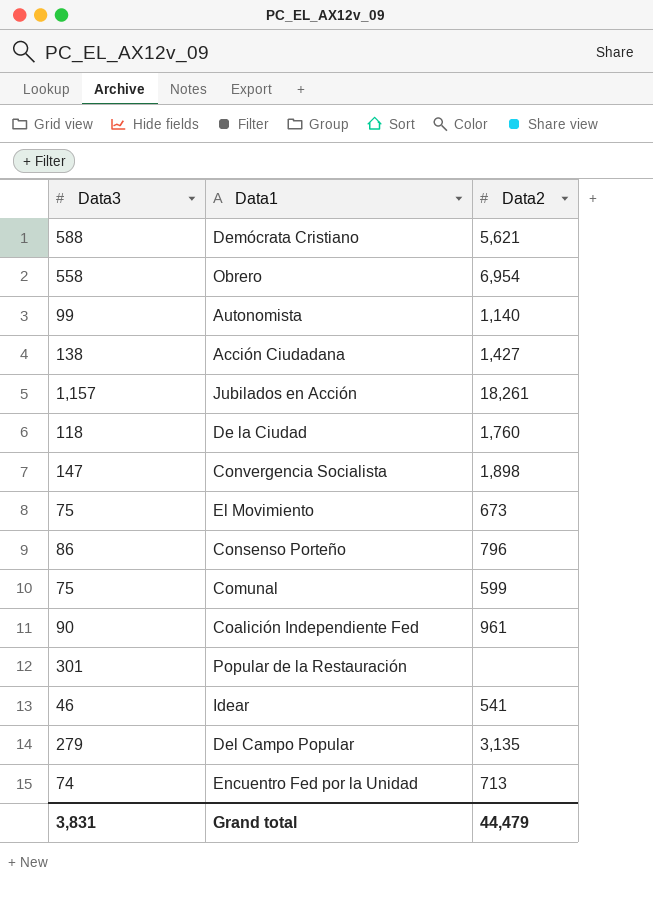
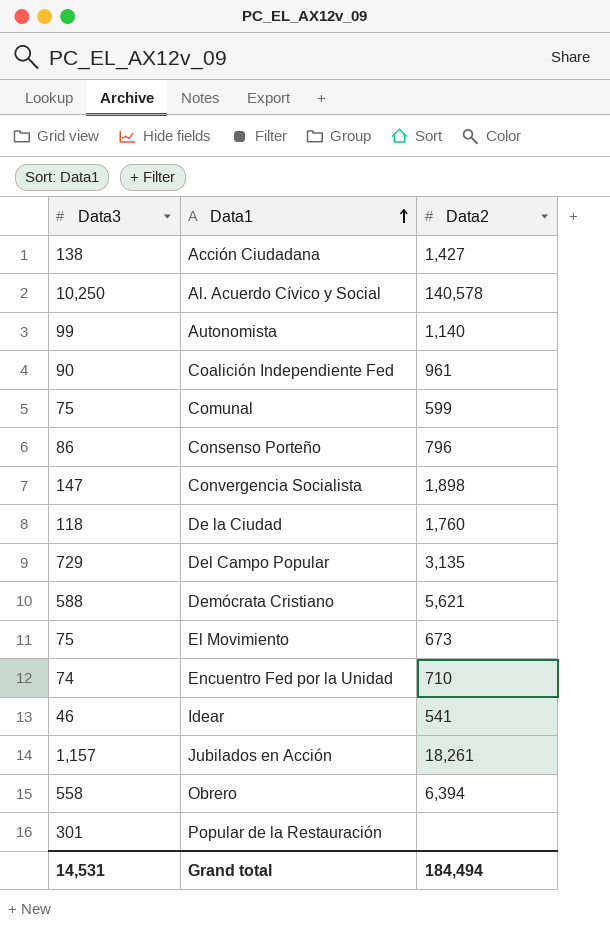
row order: none -> Data1 ascending
row Al. Acuerdo Cívico y Social: none -> 10,250 | 140,578
Del Campo Popular | Data3: 279 -> 729
Encuentro Fed por la Unidad | Data2: 713 -> 710
Obrero | Data2: 6,954 -> 6,394
Grand total | Data3: 3,831 -> 14,531
Grand total | Data2: 44,479 -> 184,494

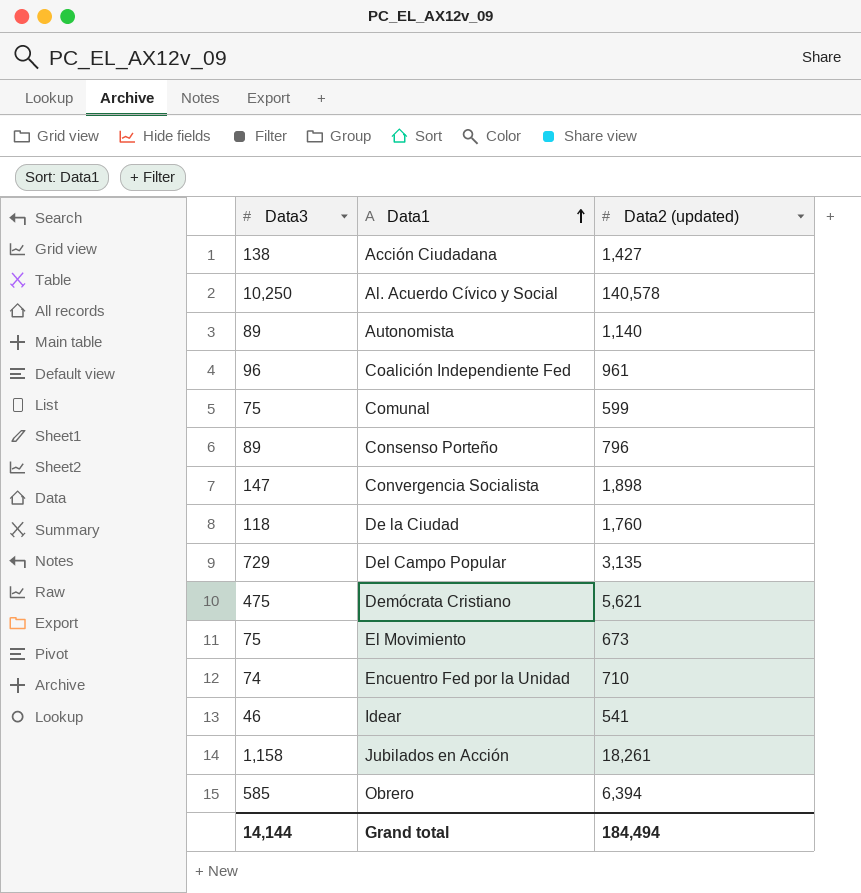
column name: Data2 -> Data2 (updated)
row Popular de la Restauración: 301 | none -> none
Autonomista | Data3: 99 -> 89
Coalición Independiente Fed | Data3: 90 -> 96
Consenso Porteño | Data3: 86 -> 89
Demócrata Cristiano | Data3: 588 -> 475
Jubilados en Acción | Data3: 1,157 -> 1,158
Obrero | Data3: 558 -> 585
Grand total | Data3: 14,531 -> 14,144

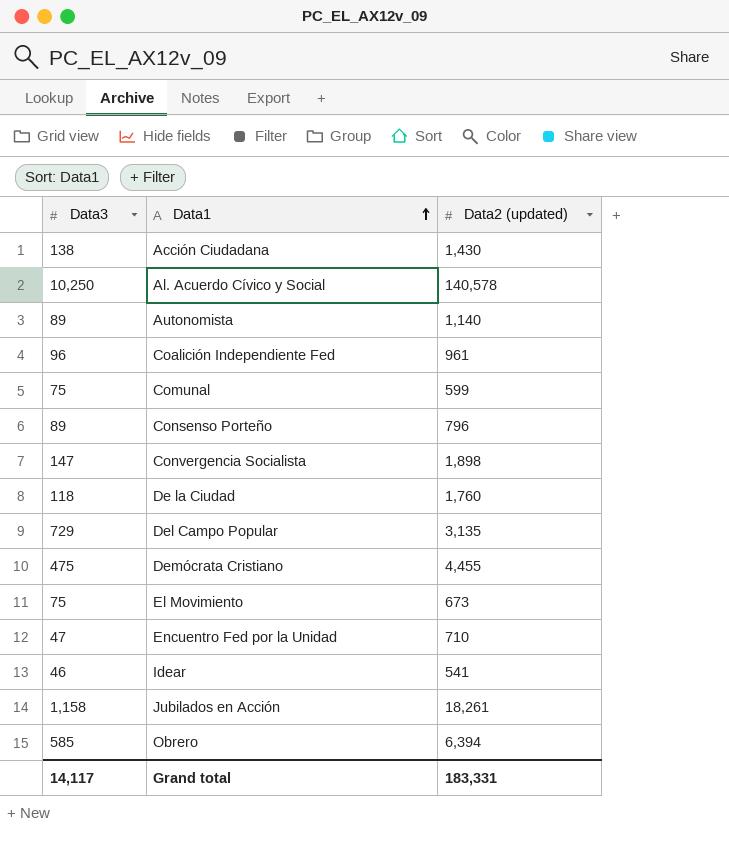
Acción Ciudadana | Data2 (updated): 1,427 -> 1,430
Demócrata Cristiano | Data2 (updated): 5,621 -> 4,455
Encuentro Fed por la Unidad | Data3: 74 -> 47
Grand total | Data3: 14,144 -> 14,117
Grand total | Data2 (updated): 184,494 -> 183,331

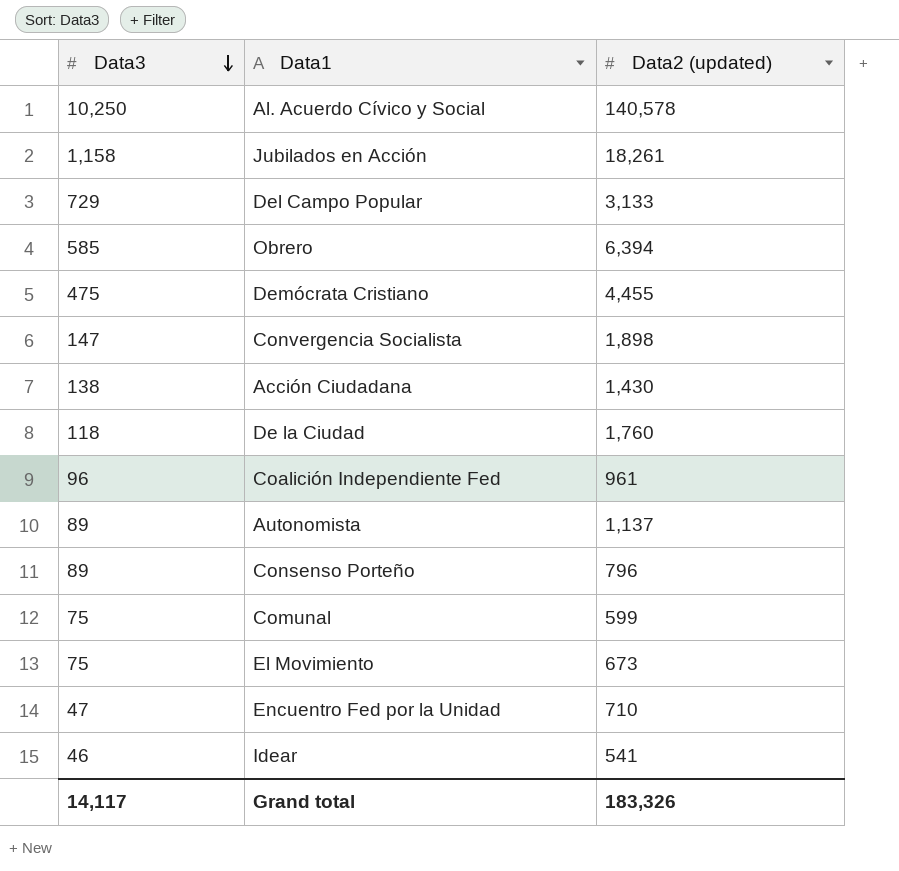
row order: Data1 ascending -> Data3 descending
Del Campo Popular | Data2 (updated): 3,135 -> 3,133
Autonomista | Data2 (updated): 1,140 -> 1,137
Grand total | Data2 (updated): 183,331 -> 183,326

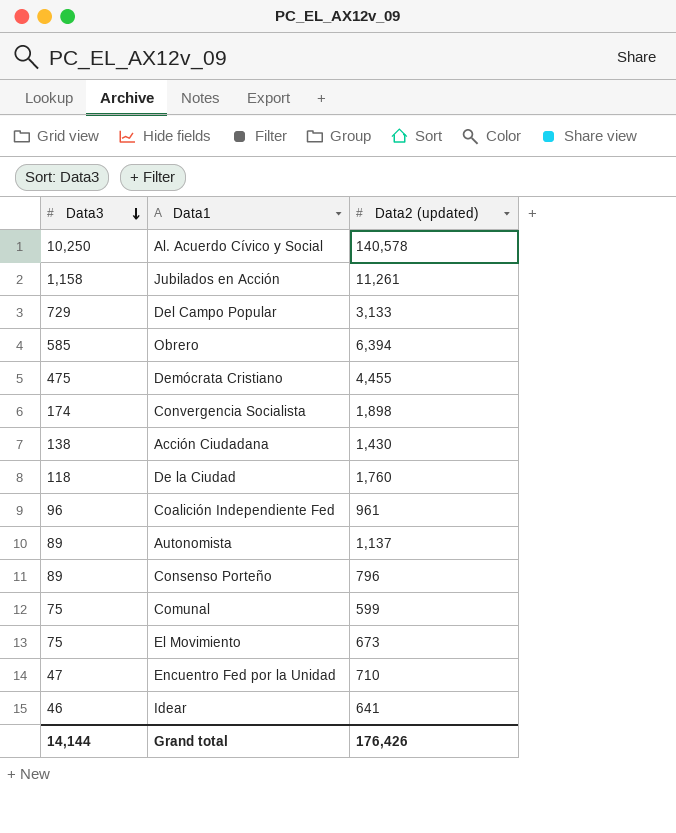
Jubilados en Acción | Data2 (updated): 18,261 -> 11,261
Convergencia Socialista | Data3: 147 -> 174
Idear | Data2 (updated): 541 -> 641
Grand total | Data3: 14,117 -> 14,144
Grand total | Data2 (updated): 183,326 -> 176,426

